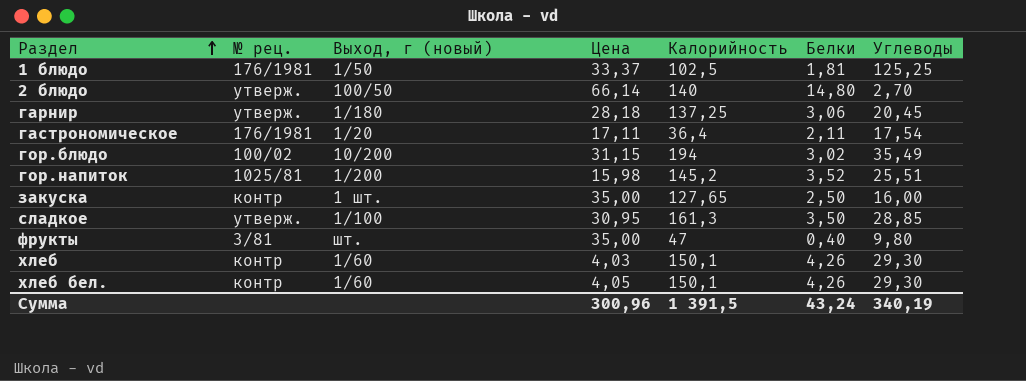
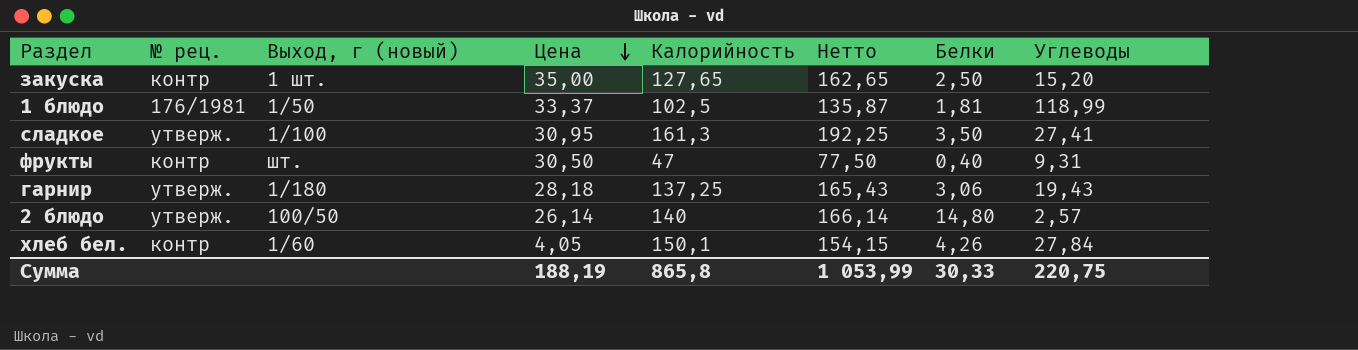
row order: Раздел ascending -> Цена descending
column Нетто | formula: none -> [Цена] + [Калорийность]
row гастрономическое: 176/1981 | 1/20 | 17,11 | 36,4 | 2,11 | 17,54 -> none
row гор.блюдо: 100/02 | 10/200 | 31,15 | 194 | 3,02 | 35,49 -> none
row гор.напиток: 1025/81 | 1/200 | 15,98 | 145,2 | 3,52 | 25,51 -> none
row хлеб: контр | 1/60 | 4,03 | 150,1 | 4,26 | 29,30 -> none
закуска | Углеводы: 16,00 -> 15,20
1 блюдо | Углеводы: 125,25 -> 118,99
сладкое | Углеводы: 28,85 -> 27,41
фрукты | № рец.: 3/81 -> контр
фрукты | Цена: 35,00 -> 30,50
фрукты | Углеводы: 9,80 -> 9,31
гарнир | Углеводы: 20,45 -> 19,43
2 блюдо | Цена: 66,14 -> 26,14
2 блюдо | Углеводы: 2,70 -> 2,57
хлеб бел. | Углеводы: 29,30 -> 27,84
Сумма | Цена: 300,96 -> 188,19
Сумма | Калорийность: 1 391,5 -> 865,8
Сумма | Белки: 43,24 -> 30,33
Сумма | Углеводы: 340,19 -> 220,75

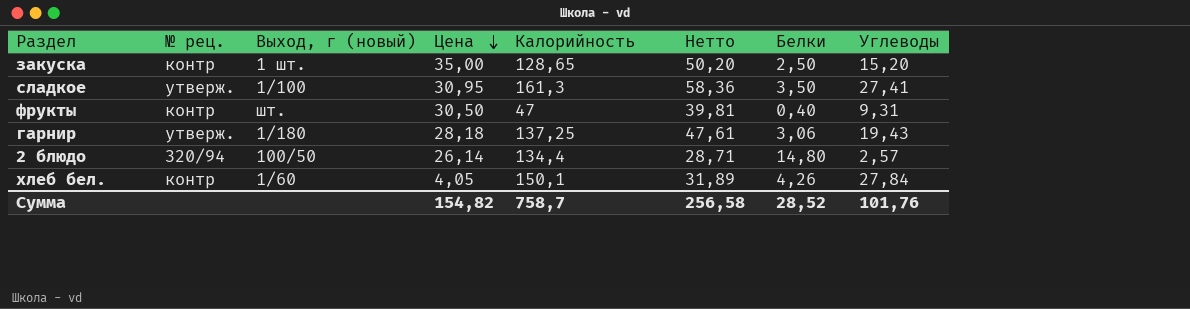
column Нетто | formula: [Цена] + [Калорийность] -> [Цена] + [Углеводы]
row 1 блюдо: 176/1981 | 1/50 | 33,37 | 102,5 | 135,87 | 1,81 | 118,99 -> none
закуска | Калорийность: 127,65 -> 128,65
2 блюдо | № рец.: утверж. -> 320/94
2 блюдо | Калорийность: 140 -> 134,4
Сумма | Цена: 188,19 -> 154,82
Сумма | Калорийность: 865,8 -> 758,7
Сумма | Нетто: 1 053,99 -> 256,58
Сумма | Белки: 30,33 -> 28,52
Сумма | Углеводы: 220,75 -> 101,76

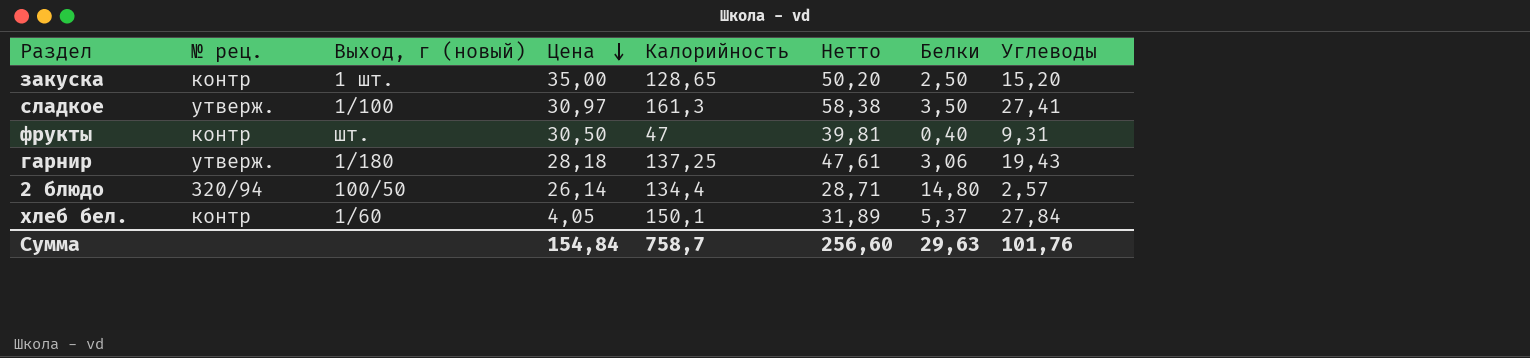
сладкое | Цена: 30,95 -> 30,97
сладкое | Нетто: 58,36 -> 58,38
хлеб бел. | Белки: 4,26 -> 5,37
Сумма | Цена: 154,82 -> 154,84
Сумма | Нетто: 256,58 -> 256,60
Сумма | Белки: 28,52 -> 29,63

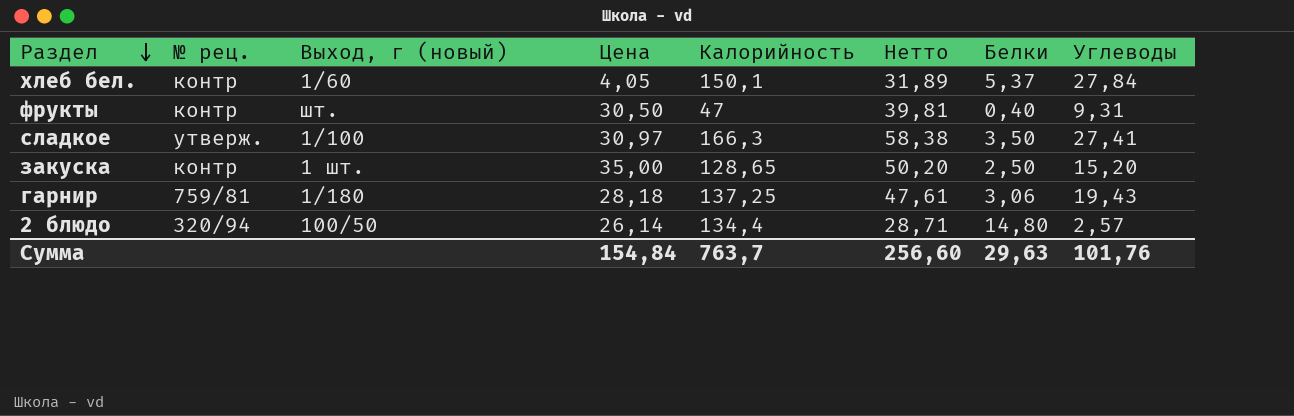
row order: Цена descending -> Раздел descending
сладкое | Калорийность: 161,3 -> 166,3
гарнир | № рец.: утверж. -> 759/81
Сумма | Калорийность: 758,7 -> 763,7

